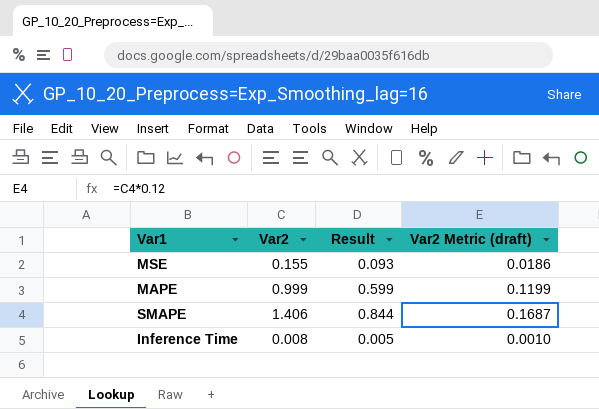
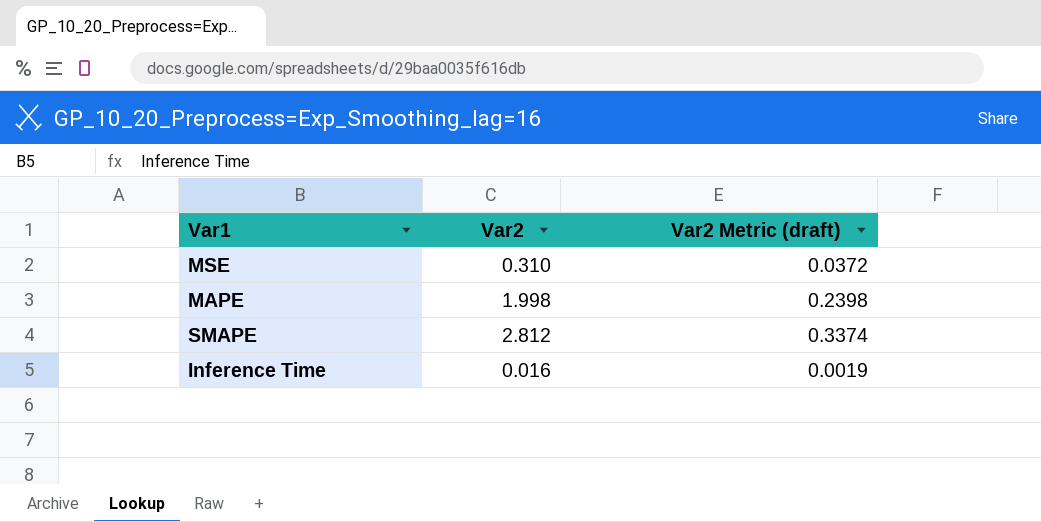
column Result | formula: [Var2] * 0.6 -> none
MSE | Var2: 0.155 -> 0.310
MSE | Var2 Metric (draft): 0.0186 -> 0.0372
MAPE | Var2: 0.999 -> 1.998
MAPE | Var2 Metric (draft): 0.1199 -> 0.2398
SMAPE | Var2: 1.406 -> 2.812
SMAPE | Var2 Metric (draft): 0.1687 -> 0.3374
Inference Time | Var2: 0.008 -> 0.016
Inference Time | Var2 Metric (draft): 0.0010 -> 0.0019

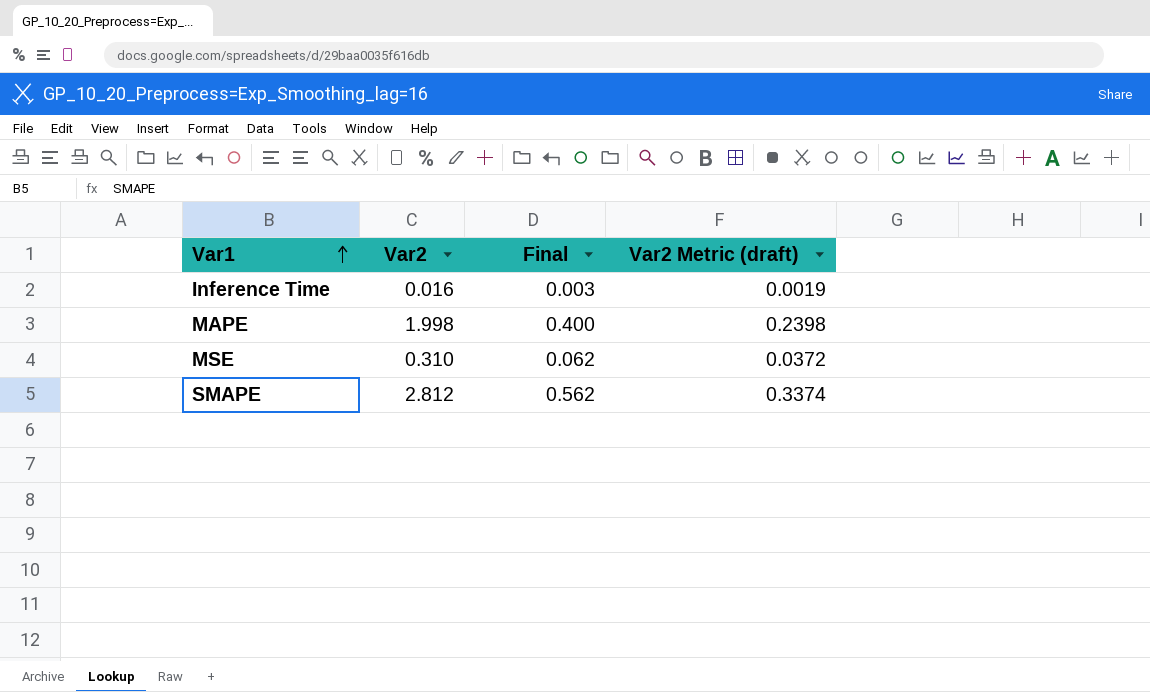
row order: none -> Var1 ascending
column Final | formula: none -> [Var2] * 0.2

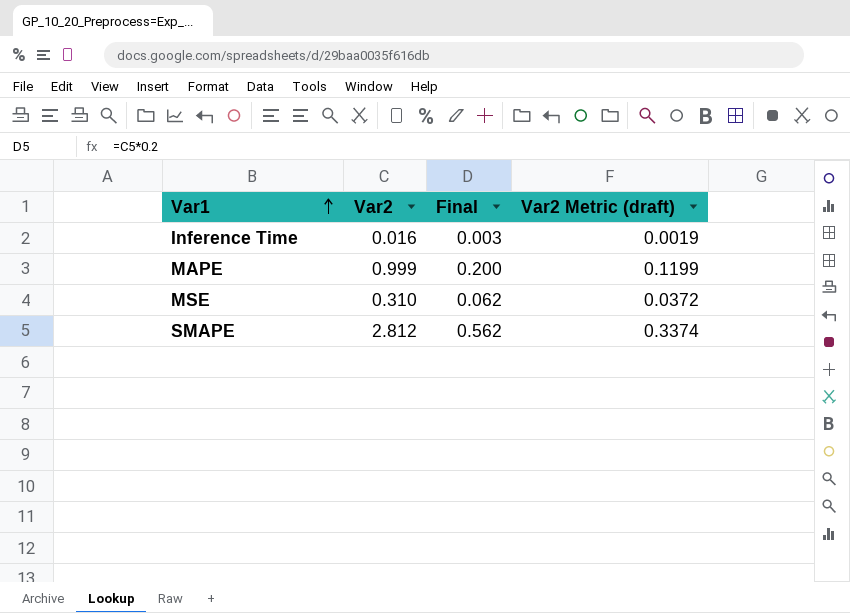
MAPE | Var2: 1.998 -> 0.999
MAPE | Final: 0.400 -> 0.200
MAPE | Var2 Metric (draft): 0.2398 -> 0.1199

